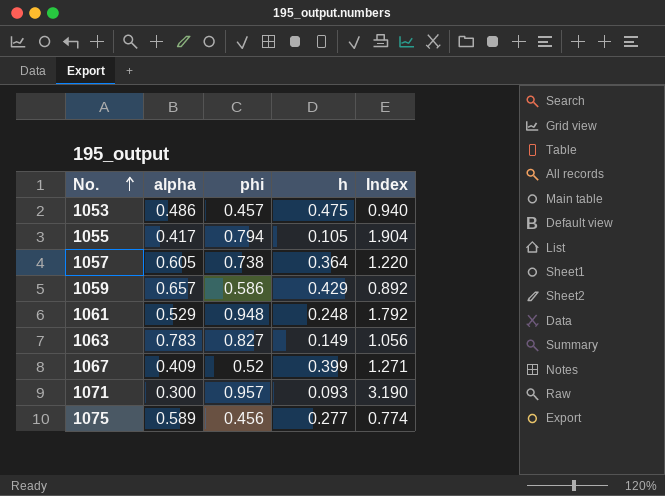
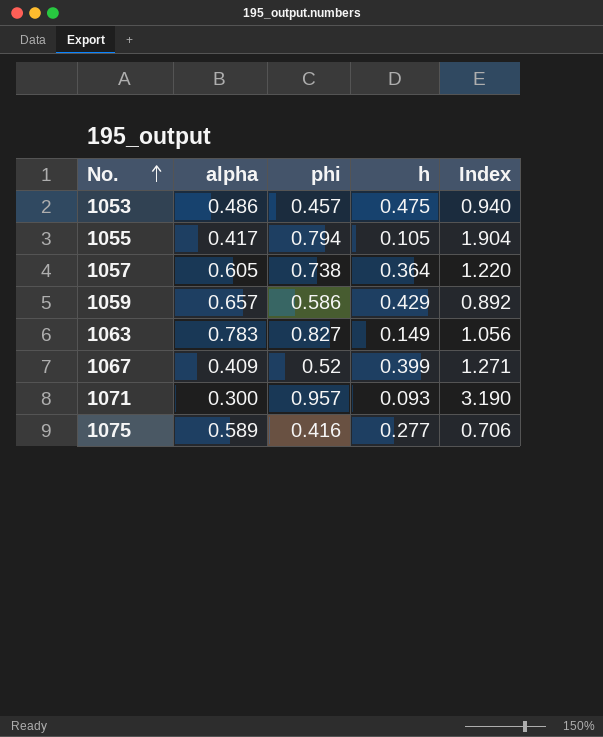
row 1061: 0.529 | 0.948 | 0.248 | 1.792 -> none
1075 | phi: 0.456 -> 0.416
1075 | Index: 0.774 -> 0.706

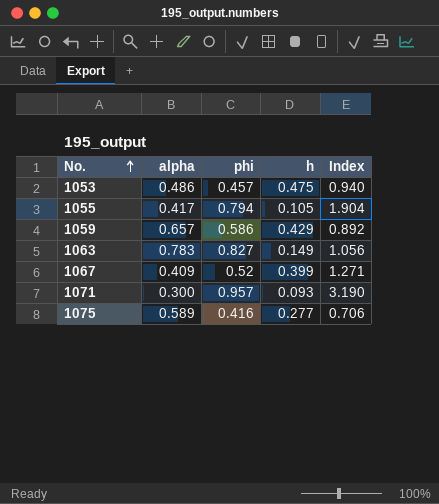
row 1057: 0.605 | 0.738 | 0.364 | 1.220 -> none

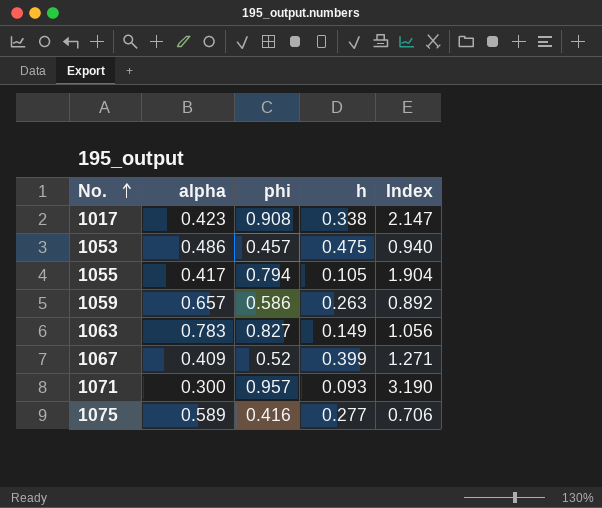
row 1017: none -> 0.423 | 0.908 | 0.338 | 2.147
1059 | h: 0.429 -> 0.263

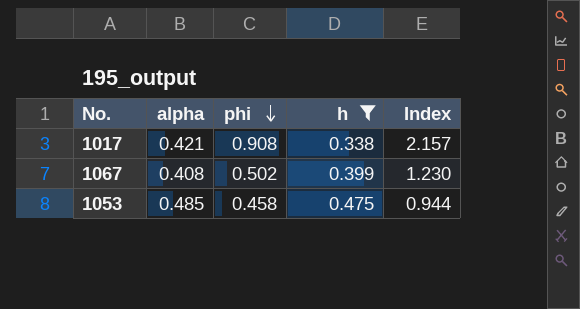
filter: none -> h >= 0.338
row order: No. ascending -> phi descending
1017 | alpha: 0.423 -> 0.421
1017 | Index: 2.147 -> 2.157
1067 | alpha: 0.409 -> 0.408
1067 | phi: 0.52 -> 0.502
1067 | Index: 1.271 -> 1.230
1053 | alpha: 0.486 -> 0.485
1053 | phi: 0.457 -> 0.458
1053 | Index: 0.940 -> 0.944

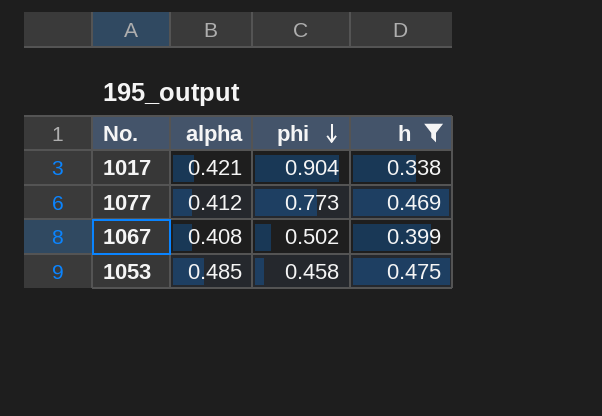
column Index | formula: [phi] / [alpha] -> none
1017 | phi: 0.908 -> 0.904
row 1077: none -> 0.412 | 0.773 | 0.469

